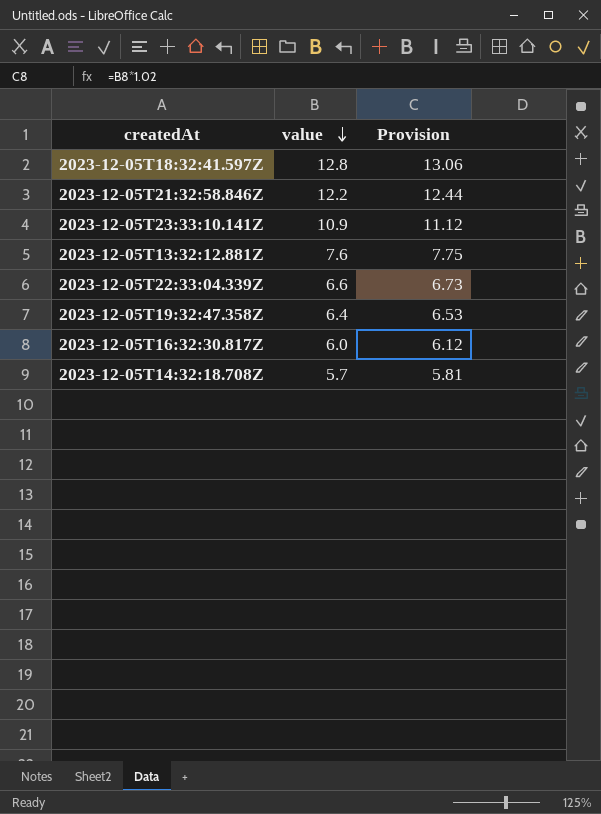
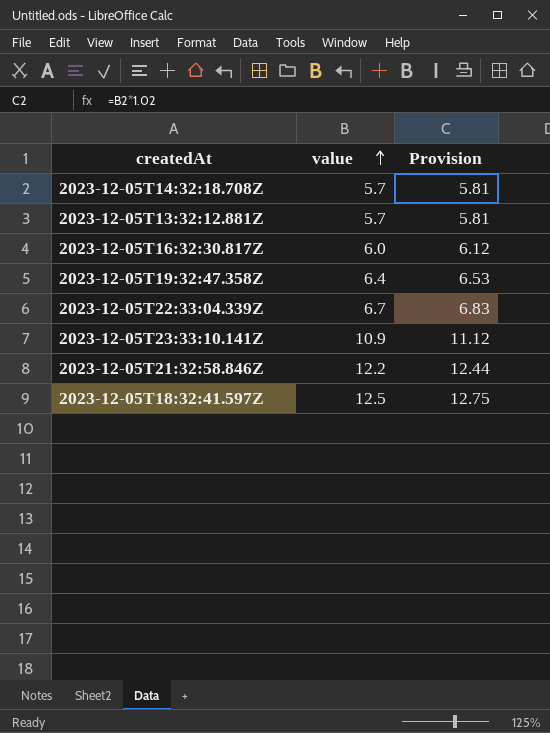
row order: value descending -> value ascending
2023-12-05T13:32:12.881Z | value: 7.6 -> 5.7
2023-12-05T13:32:12.881Z | Provision: 7.75 -> 5.81
2023-12-05T22:33:04.339Z | value: 6.6 -> 6.7
2023-12-05T22:33:04.339Z | Provision: 6.73 -> 6.83
2023-12-05T18:32:41.597Z | value: 12.8 -> 12.5
2023-12-05T18:32:41.597Z | Provision: 13.06 -> 12.75

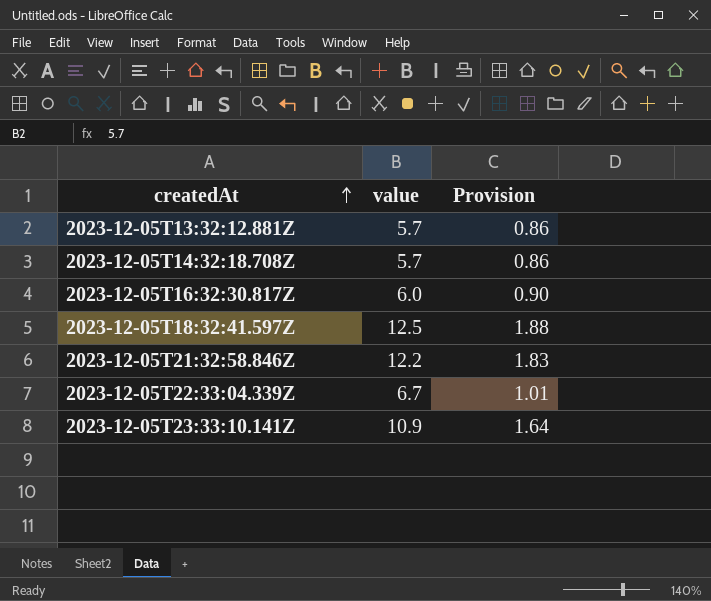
row order: value ascending -> createdAt ascending
column Provision | formula: [value] * 1.02 -> [value] * 0.15
row 2023-12-05T19:32:47.358Z: 6.4 | 6.53 -> none

